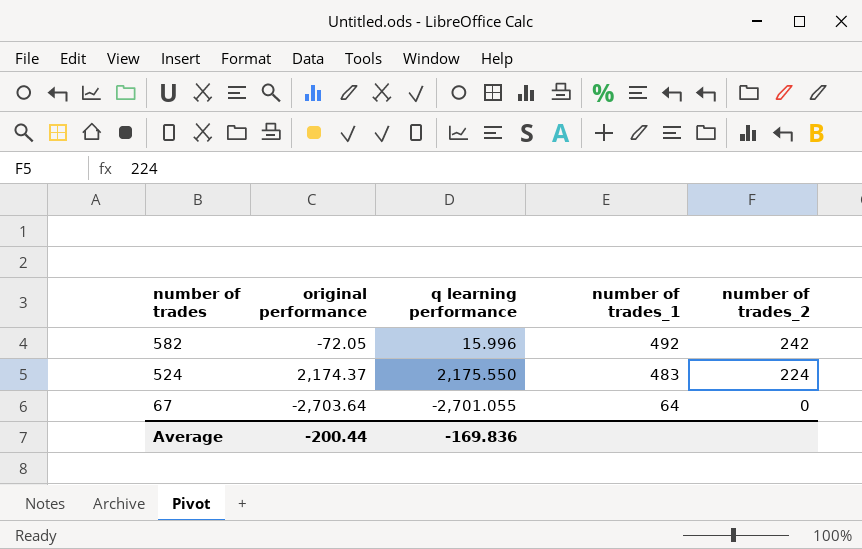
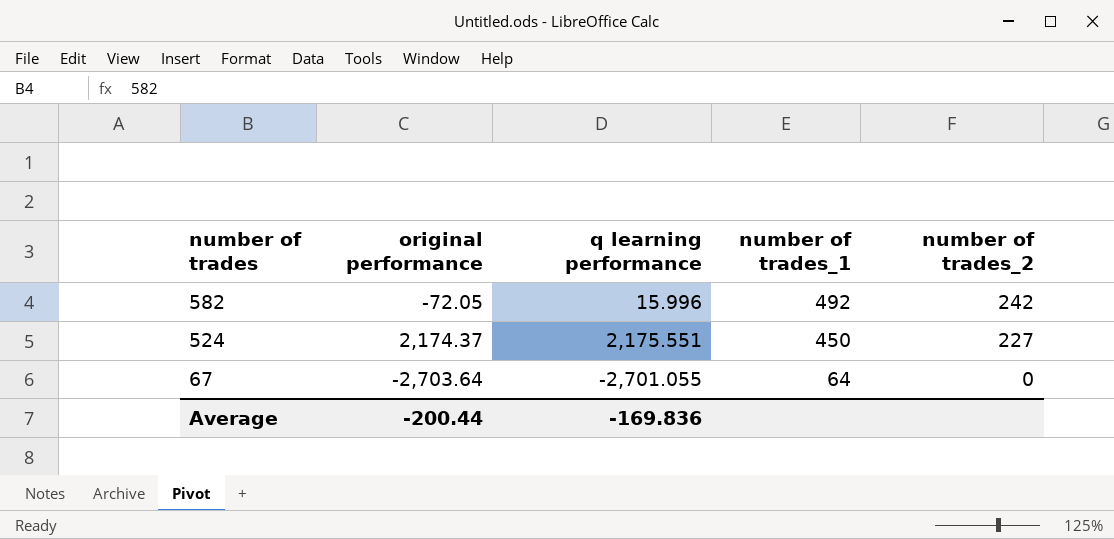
524 | q learning performance: 2,175.550 -> 2,175.551
524 | number of trades_1: 483 -> 450
524 | number of trades_2: 224 -> 227

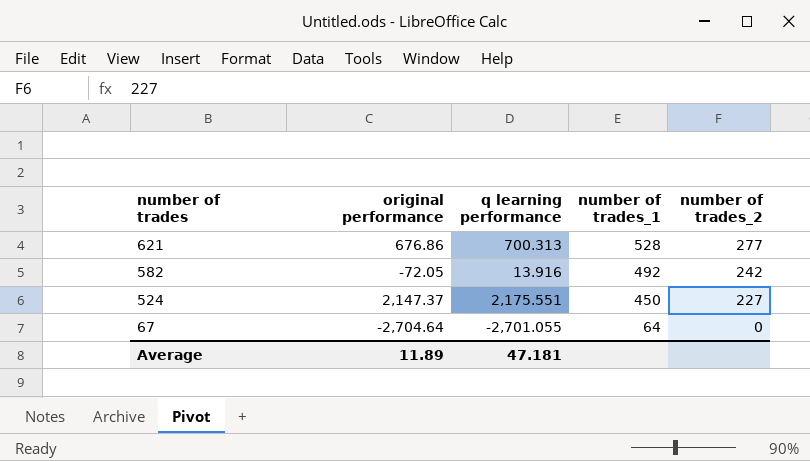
row 621: none -> 676.86 | 700.313 | 528 | 277
582 | q learning performance: 15.996 -> 13.916
524 | original performance: 2,174.37 -> 2,147.37
67 | original performance: -2,703.64 -> -2,704.64
Average | original performance: -200.44 -> 11.89
Average | q learning performance: -169.836 -> 47.181

